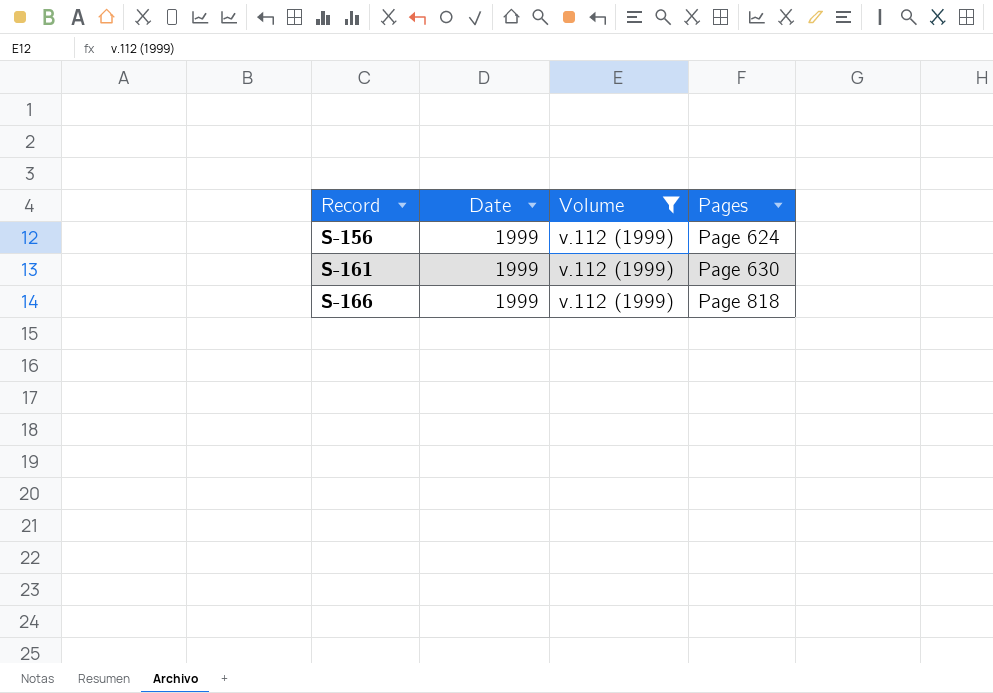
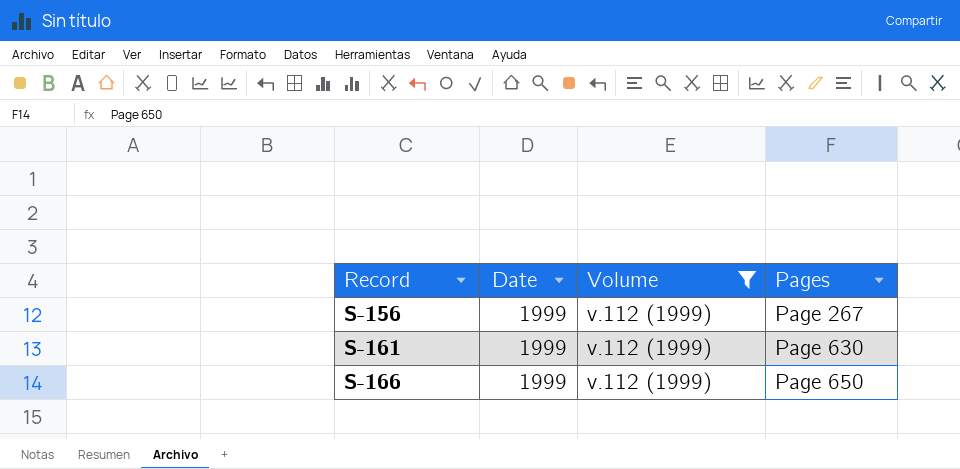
S-156 | Pages: Page 624 -> Page 267
S-166 | Pages: Page 818 -> Page 650

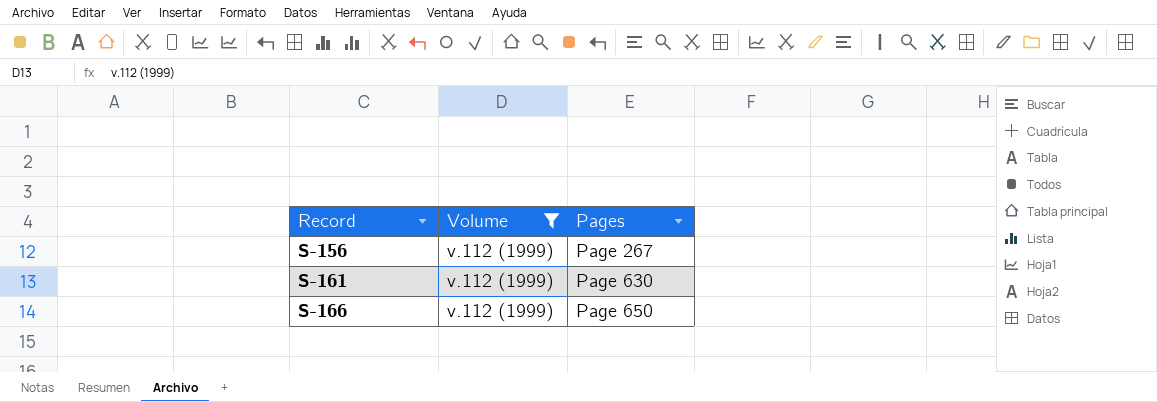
column Date | position: 2 -> none

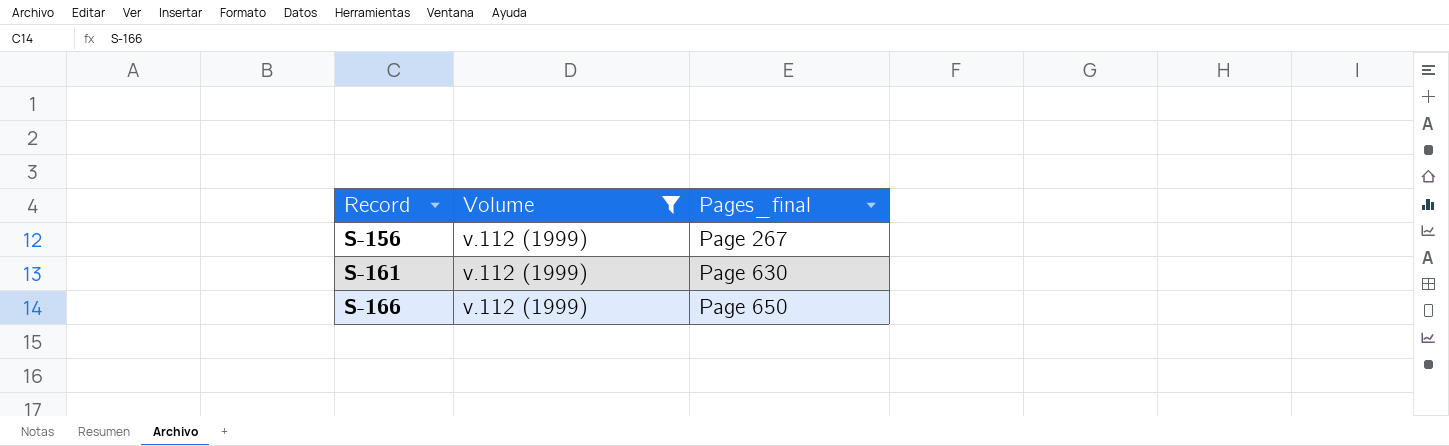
column name: Pages -> Pages_final

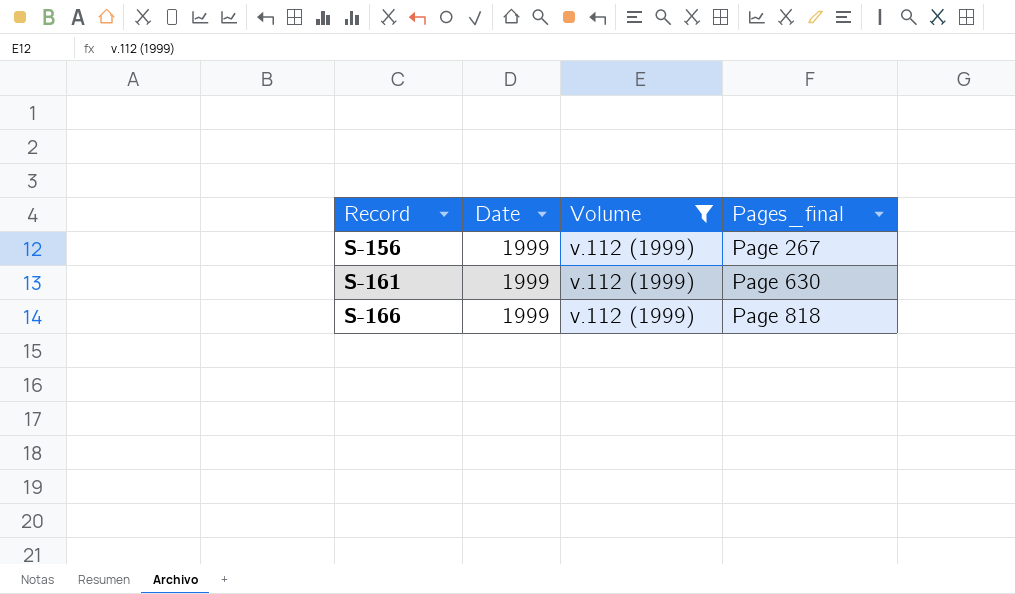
column Date | position: none -> 2
S-166 | Pages_final: Page 650 -> Page 818

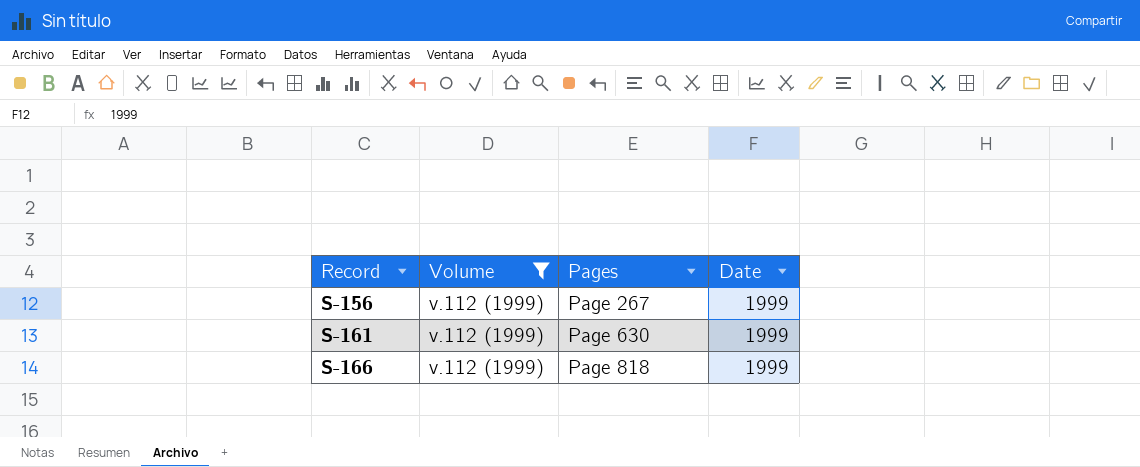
column name: Pages_final -> Pages
column Date | position: 2 -> 4

